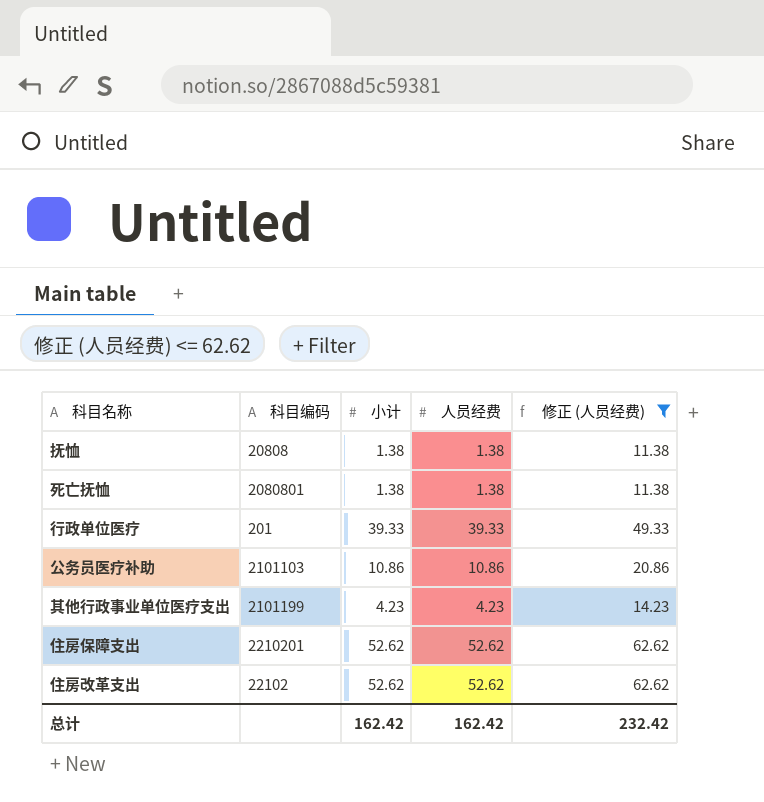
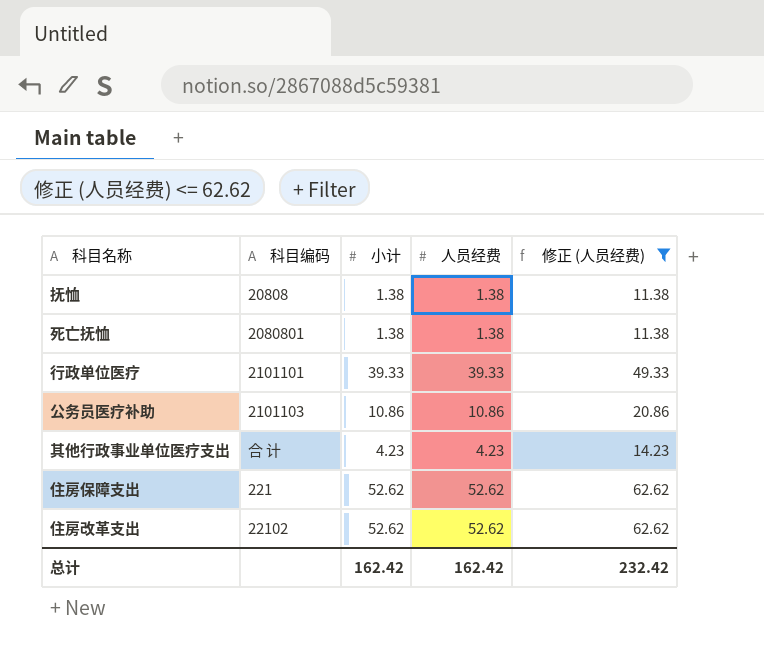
行政单位医疗 | 科目编码: 201 -> 2101101
其他行政事业单位医疗支出 | 科目编码: 2101199 -> 合 计
住房保障支出 | 科目编码: 2210201 -> 221

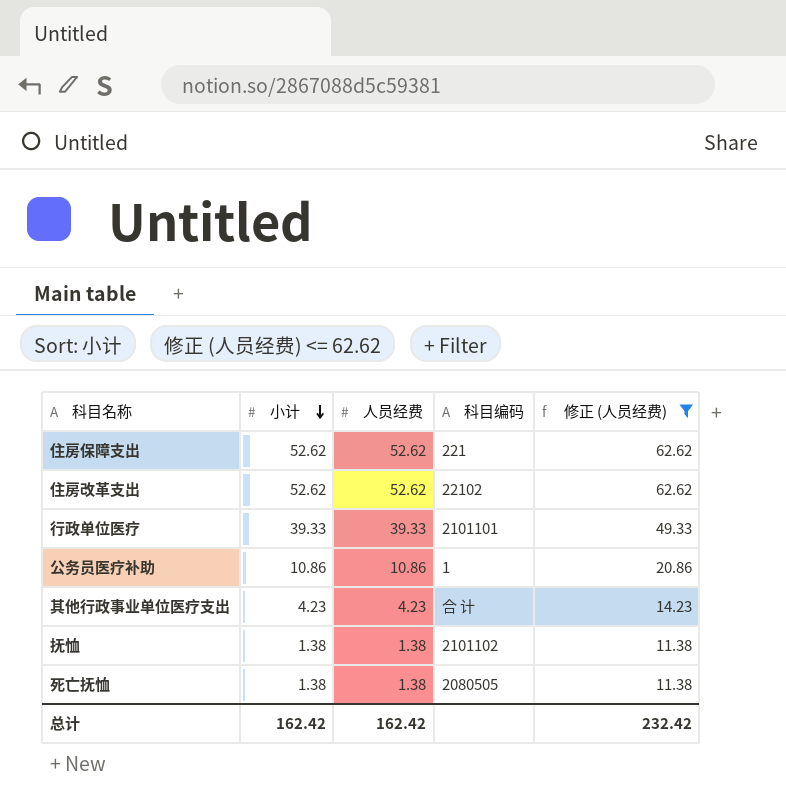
row order: none -> 小计 descending
column 科目编码 | position: 2 -> 4
公务员医疗补助 | 科目编码: 2101103 -> 1
抚恤 | 科目编码: 20808 -> 2101102
死亡抚恤 | 科目编码: 2080801 -> 2080505

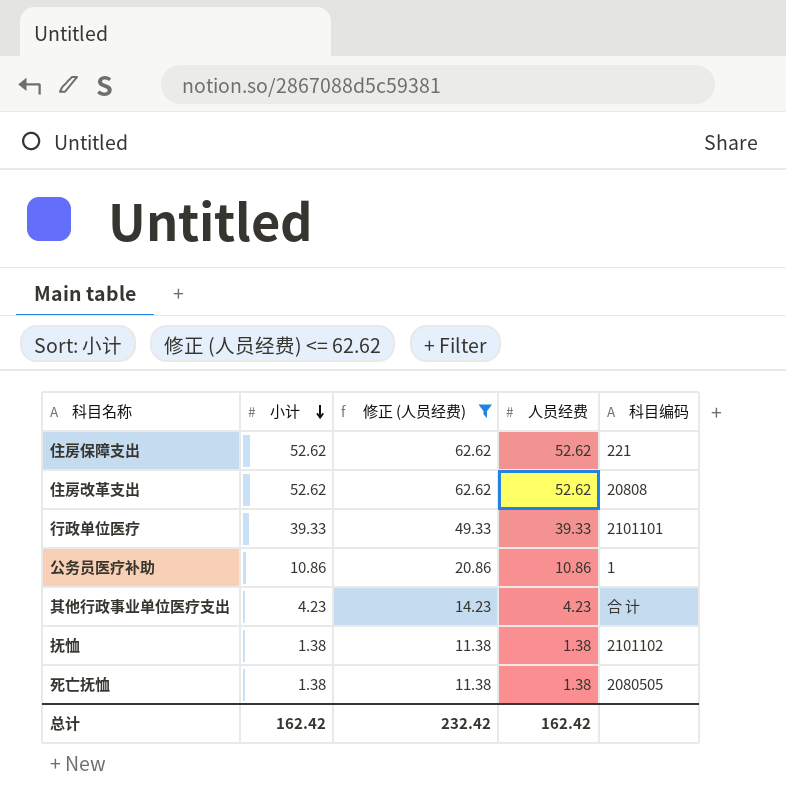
column 修正 (人员经费) | position: 5 -> 3
住房改革支出 | 科目编码: 22102 -> 20808

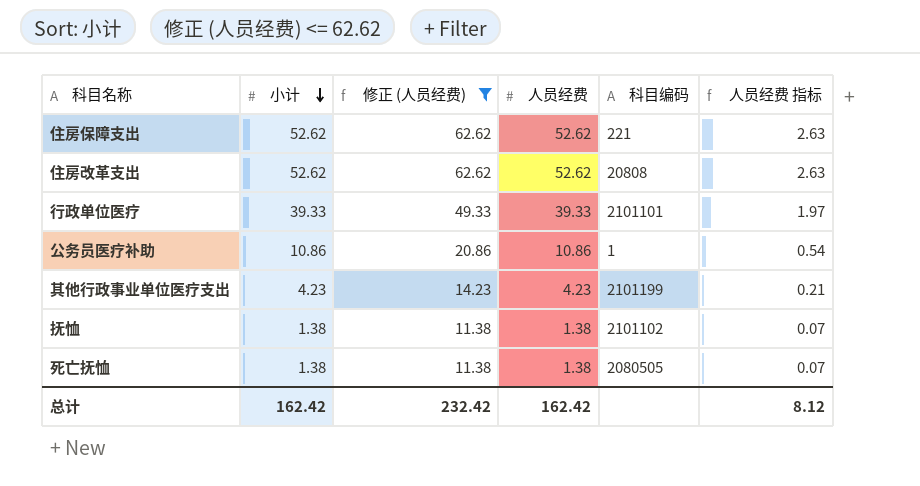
column 人员经费 指标 | formula: none -> [人员经费] * 0.05
其他行政事业单位医疗支出 | 科目编码: 合 计 -> 2101199

